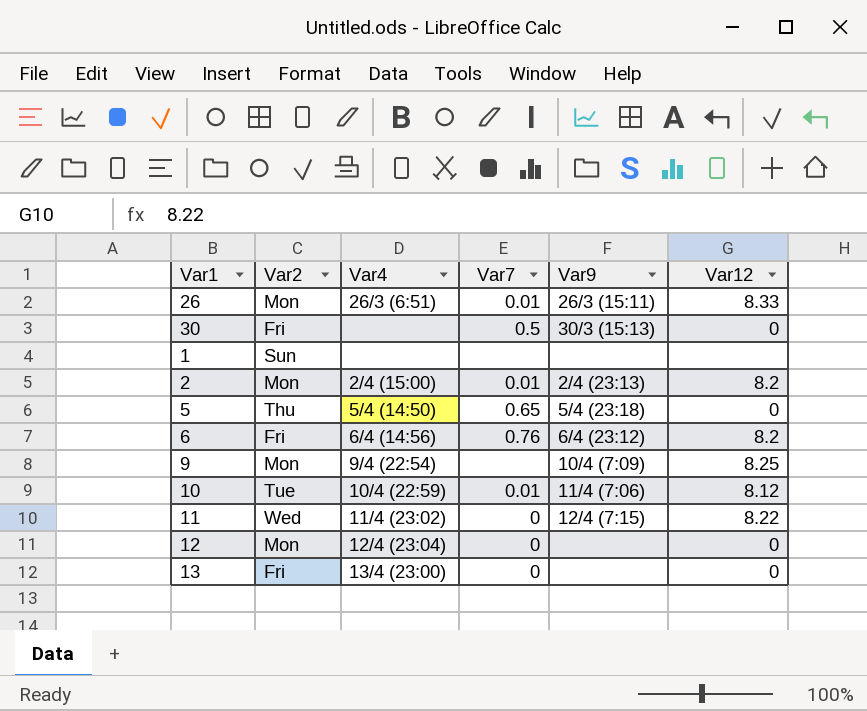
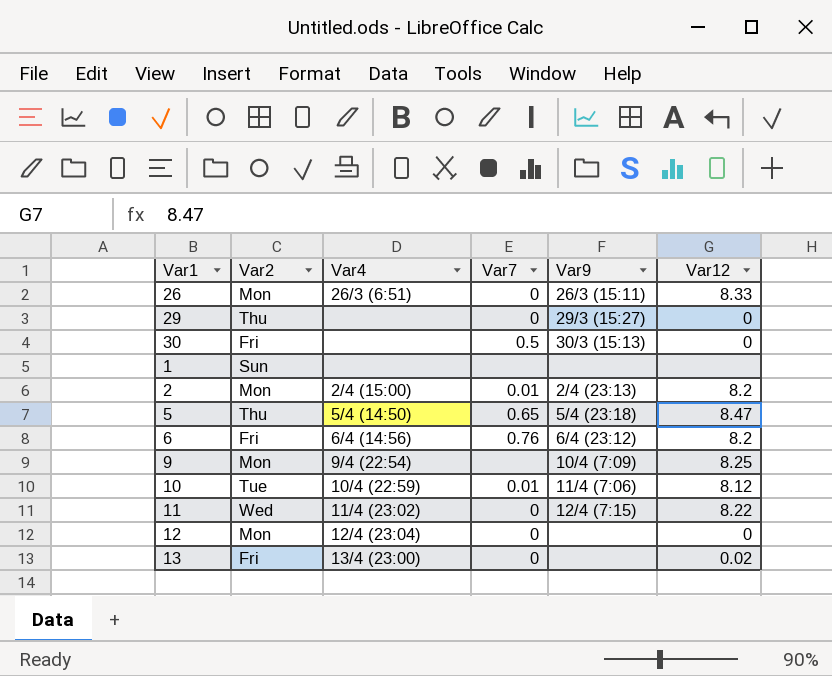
26 | Var7: 0.01 -> 0
row 29: none -> Thu | none | 0 | 29/3 (15:27) | 0
5 | Var12: 0 -> 8.47
13 | Var12: 0 -> 0.02

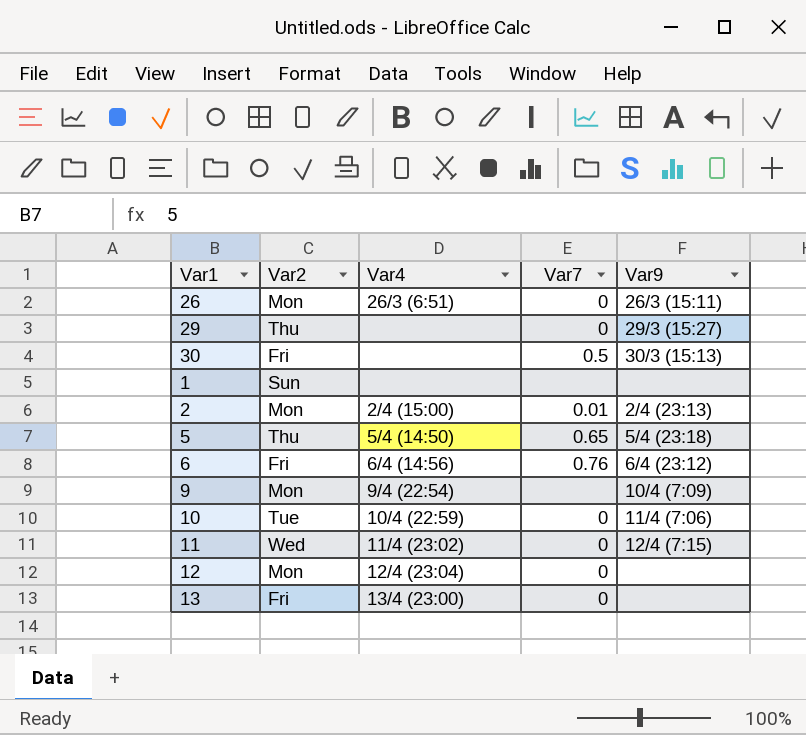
column Var12 | position: 6 -> none
10 | Var7: 0.01 -> 0

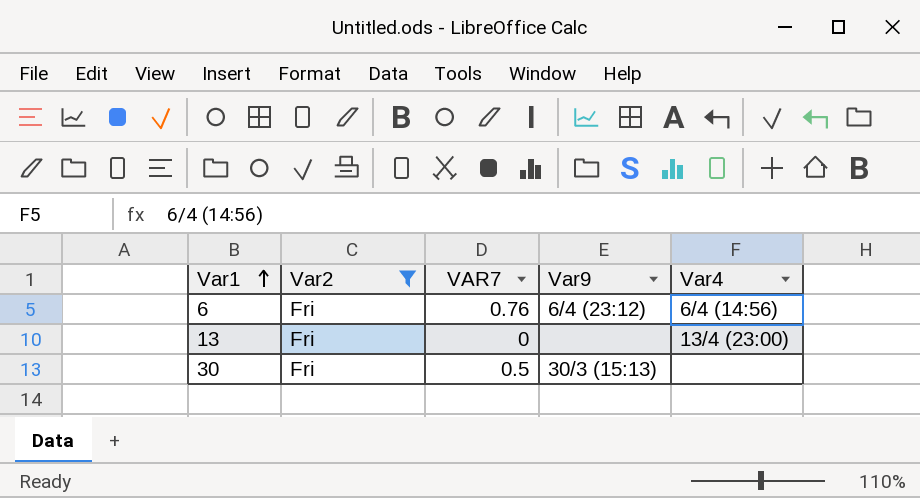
filter: none -> Var2 = Fri
row order: none -> Var1 ascending
column name: Var7 -> VAR7
column Var4 | position: 3 -> 5

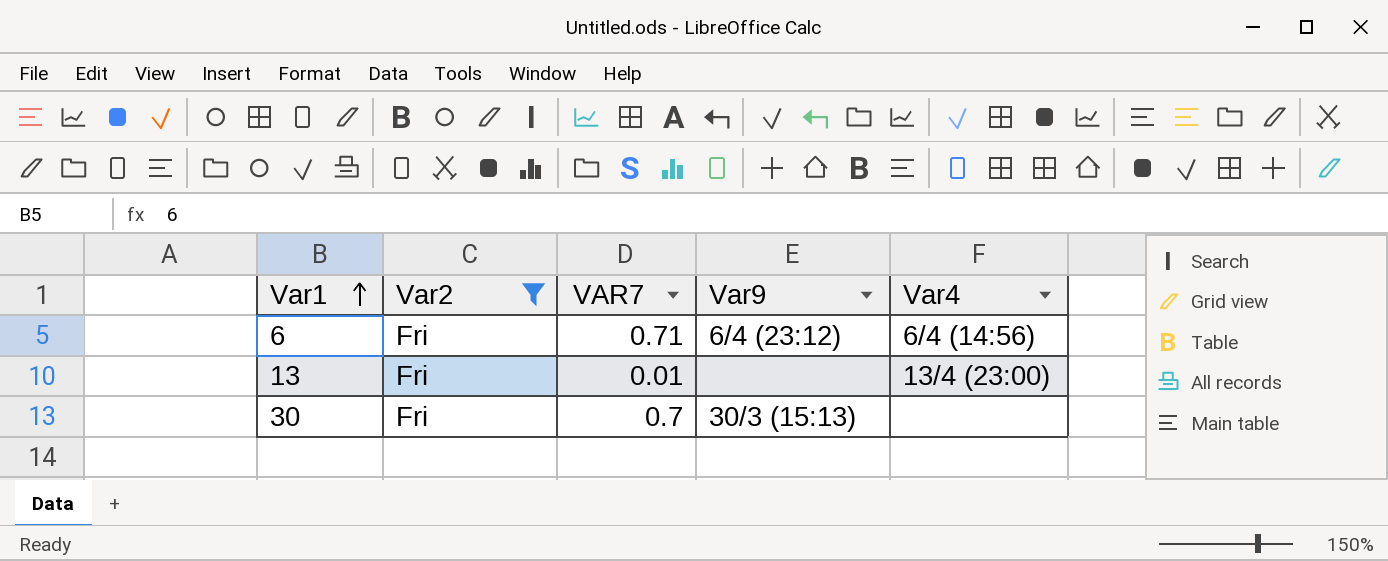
6 | VAR7: 0.76 -> 0.71
13 | VAR7: 0 -> 0.01
30 | VAR7: 0.5 -> 0.7

